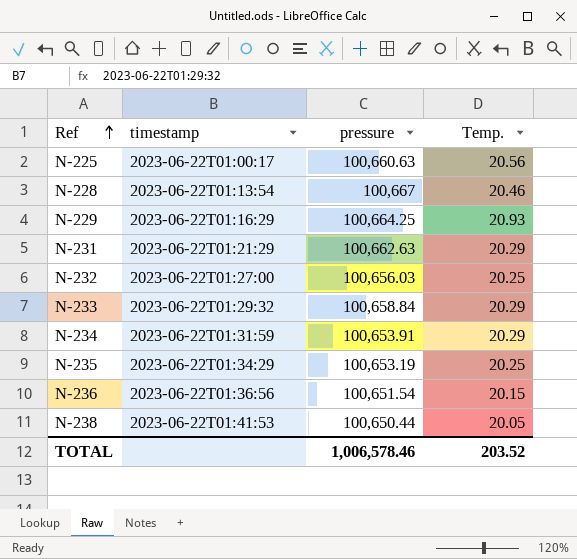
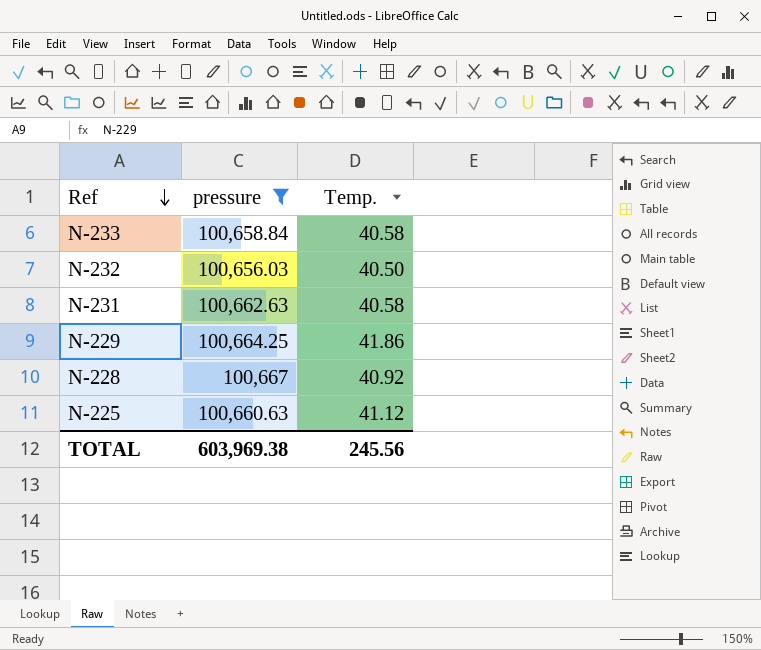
filter: none -> pressure >= 100,656.03
row order: Ref ascending -> Ref descending
column timestamp | position: 2 -> none
N-233 | Temp.: 20.29 -> 40.58
N-232 | Temp.: 20.25 -> 40.50
N-231 | Temp.: 20.29 -> 40.58
N-229 | Temp.: 20.93 -> 41.86
N-228 | Temp.: 20.46 -> 40.92
N-225 | Temp.: 20.56 -> 41.12
TOTAL | pressure: 1,006,578.46 -> 603,969.38
TOTAL | Temp.: 203.52 -> 245.56

